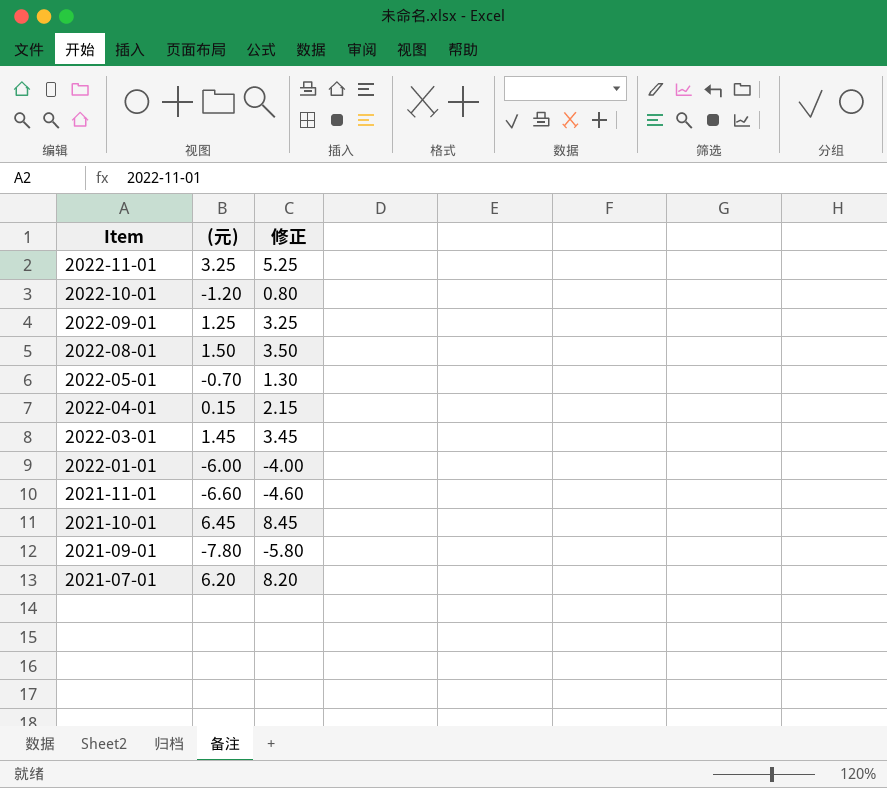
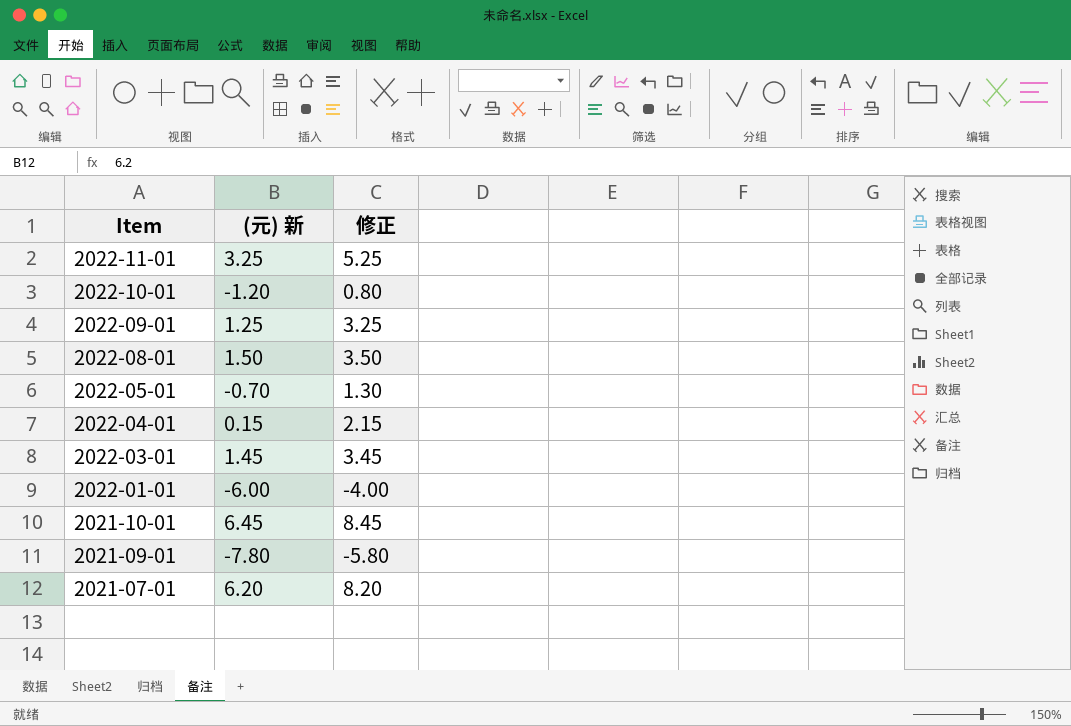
column name: (元) -> (元) 新
row 2021-11-01: -6.60 | -4.60 -> none

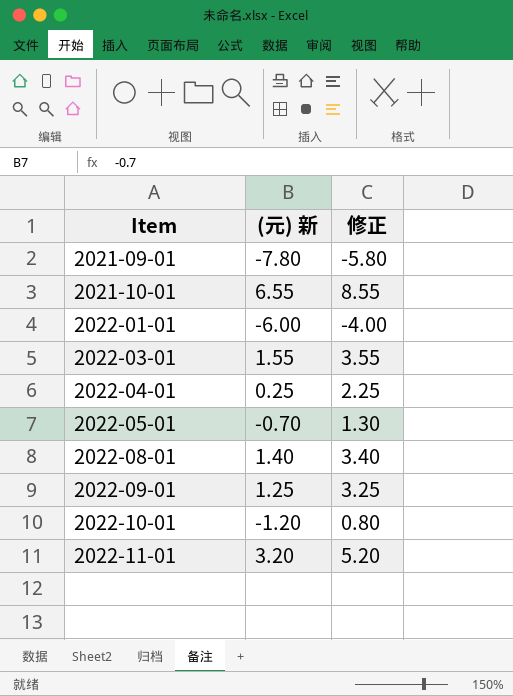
row order: Item descending -> Item ascending
row 2021-07-01: 6.20 | 8.20 -> none
2021-10-01 | (元) 新: 6.45 -> 6.55
2021-10-01 | 修正: 8.45 -> 8.55
2022-03-01 | (元) 新: 1.45 -> 1.55
2022-03-01 | 修正: 3.45 -> 3.55
2022-04-01 | (元) 新: 0.15 -> 0.25
2022-04-01 | 修正: 2.15 -> 2.25
2022-08-01 | (元) 新: 1.50 -> 1.40
2022-08-01 | 修正: 3.50 -> 3.40
2022-11-01 | (元) 新: 3.25 -> 3.20
2022-11-01 | 修正: 5.25 -> 5.20

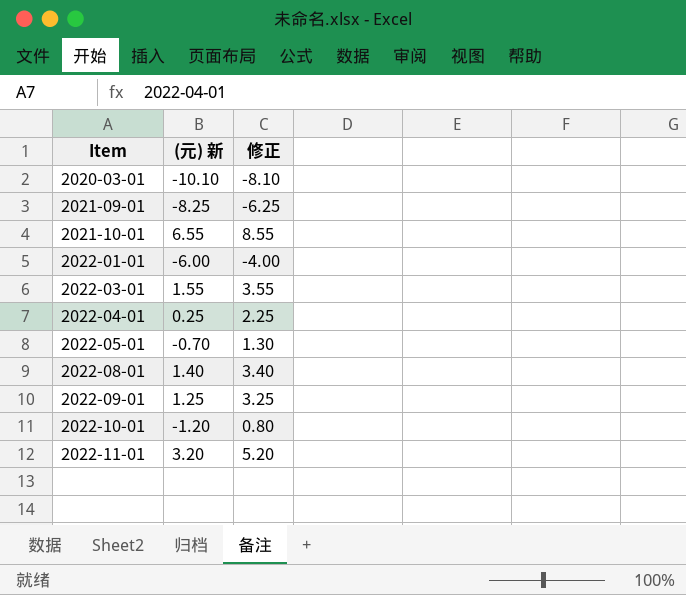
row 2020-03-01: none -> -10.10 | -8.10
2021-09-01 | (元) 新: -7.80 -> -8.25
2021-09-01 | 修正: -5.80 -> -6.25

